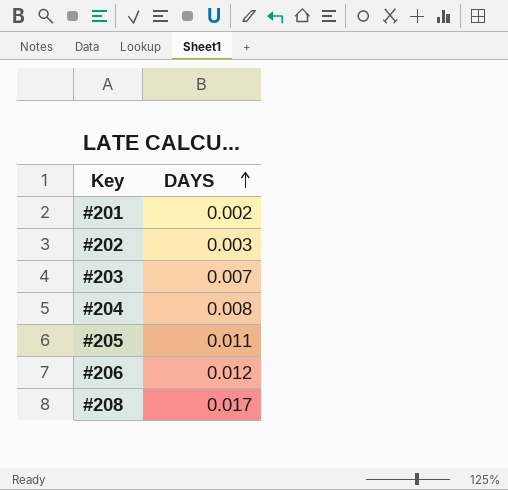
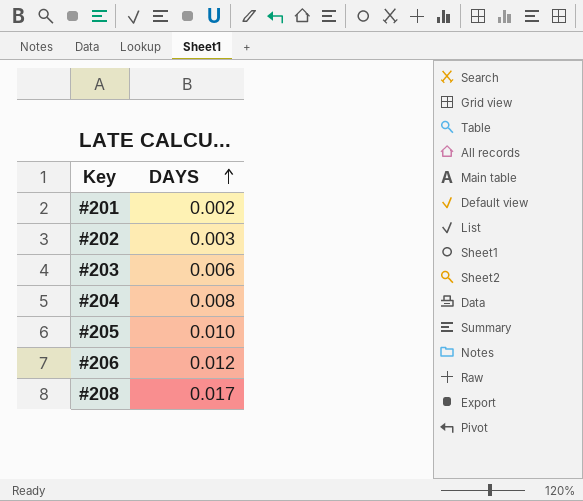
#203 | DAYS: 0.007 -> 0.006
#205 | DAYS: 0.011 -> 0.010

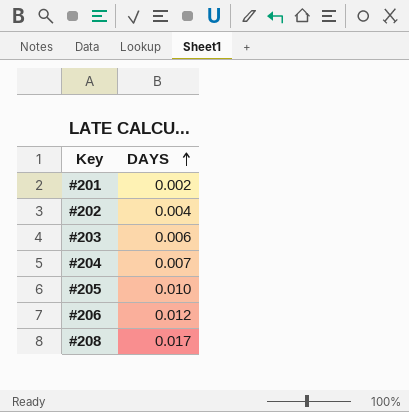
#202 | DAYS: 0.003 -> 0.004
#204 | DAYS: 0.008 -> 0.007

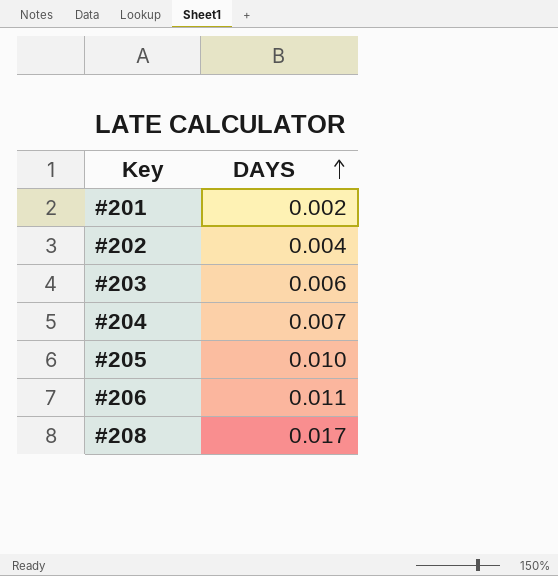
#206 | DAYS: 0.012 -> 0.011

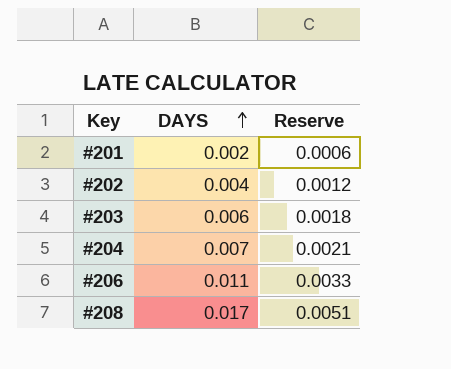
column Reserve | formula: none -> [DAYS] * 0.3
row #205: 0.010 -> none

